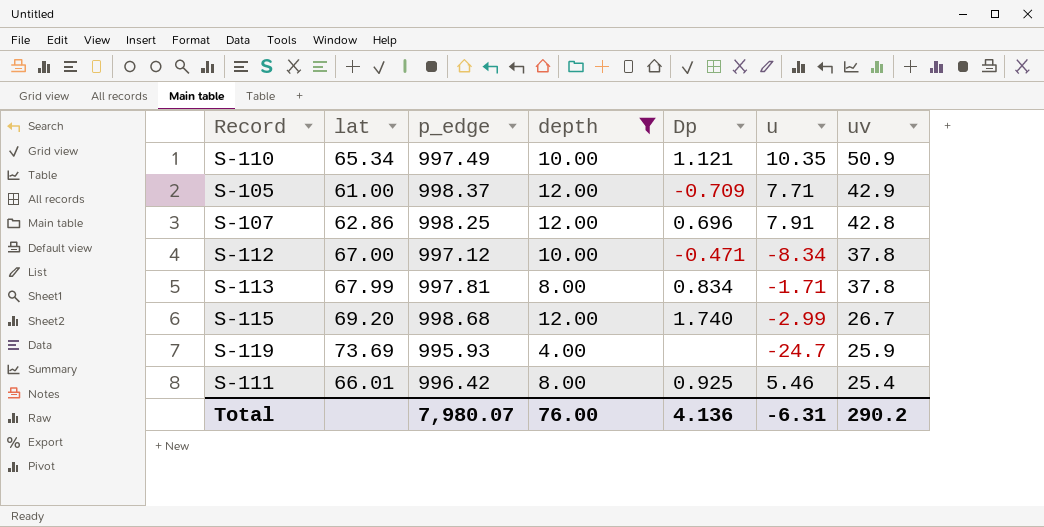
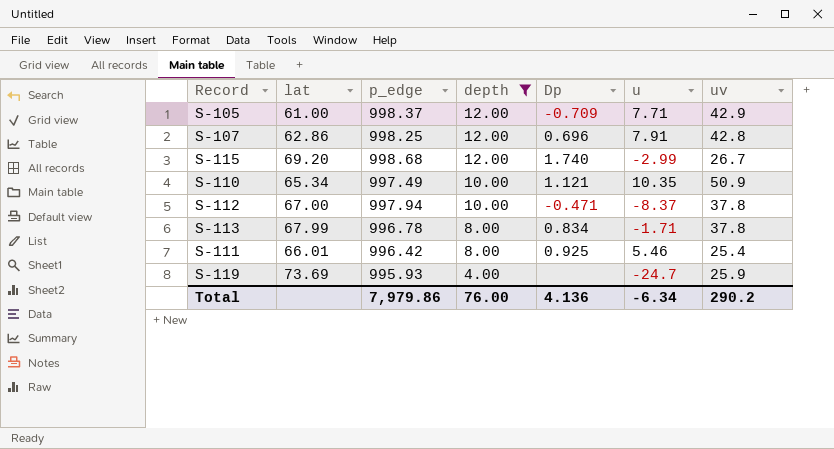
row order: uv descending -> depth descending
S-112 | p_edge: 997.12 -> 997.94
S-112 | u: -8.34 -> -8.37
S-113 | p_edge: 997.81 -> 996.78
Total | p_edge: 7,980.07 -> 7,979.86
Total | u: -6.31 -> -6.34

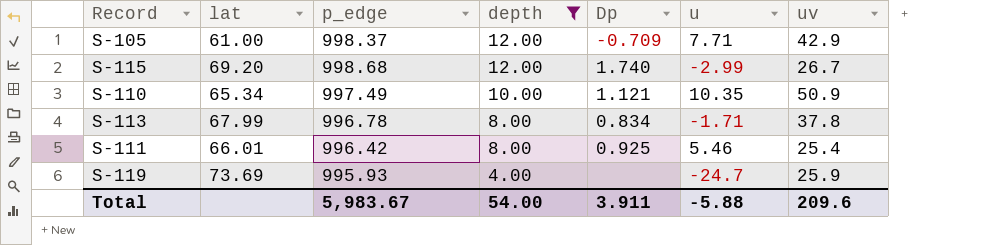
row S-107: 62.86 | 998.25 | 12.00 | 0.696 | 7.91 | 42.8 -> none
row S-112: 67.00 | 997.94 | 10.00 | -0.471 | -8.37 | 37.8 -> none
Total | p_edge: 7,979.86 -> 5,983.67
Total | depth: 76.00 -> 54.00
Total | Dp: 4.136 -> 3.911
Total | u: -6.34 -> -5.88
Total | uv: 290.2 -> 209.6

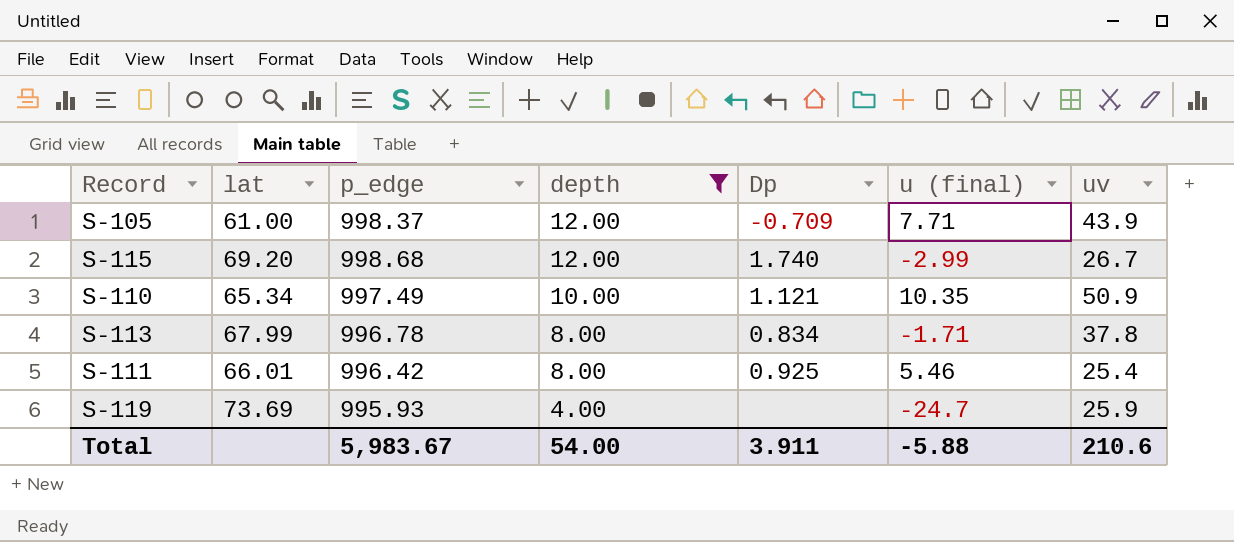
column name: u -> u (final)
S-105 | uv: 42.9 -> 43.9
Total | uv: 209.6 -> 210.6

